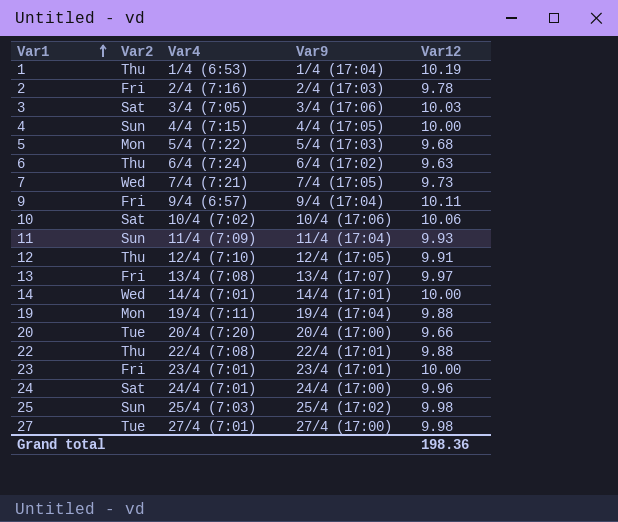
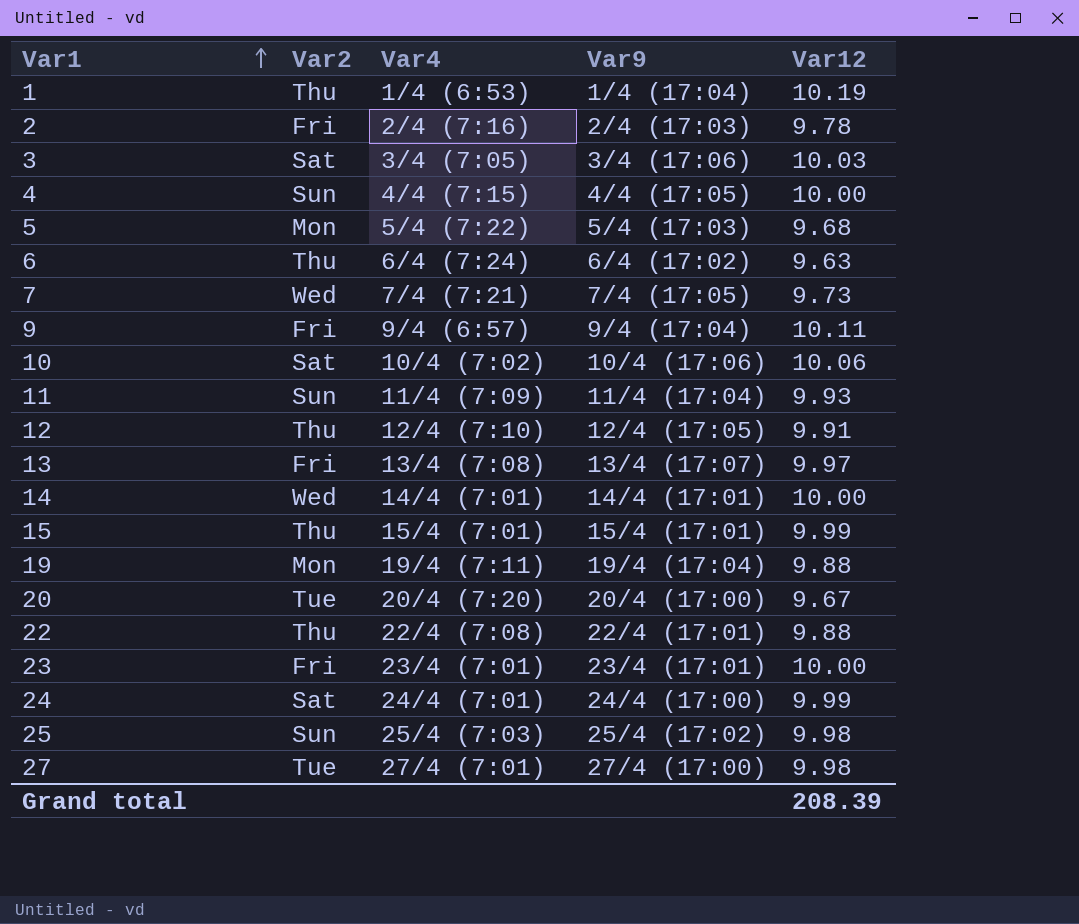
row 15: none -> Thu | 15/4 (7:01) | 15/4 (17:01) | 9.99
20 | Var12: 9.66 -> 9.67
24 | Var12: 9.96 -> 9.99
Grand total | Var12: 198.36 -> 208.39

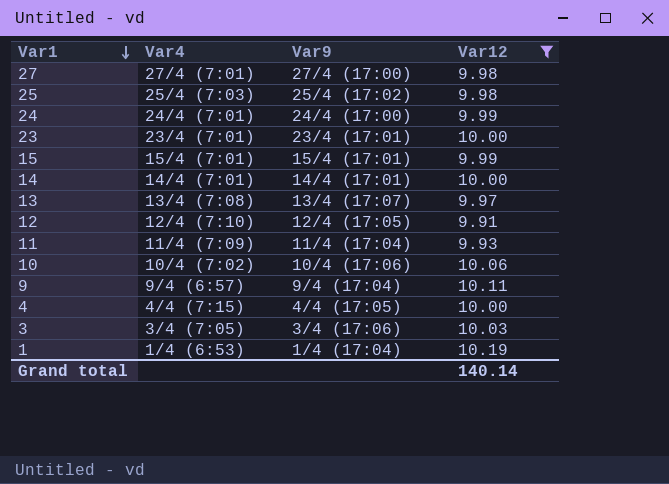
filter: none -> Var12 >= 9.91
row order: Var1 ascending -> Var1 descending
column Var2 | position: 2 -> none
Grand total | Var12: 208.39 -> 140.14

